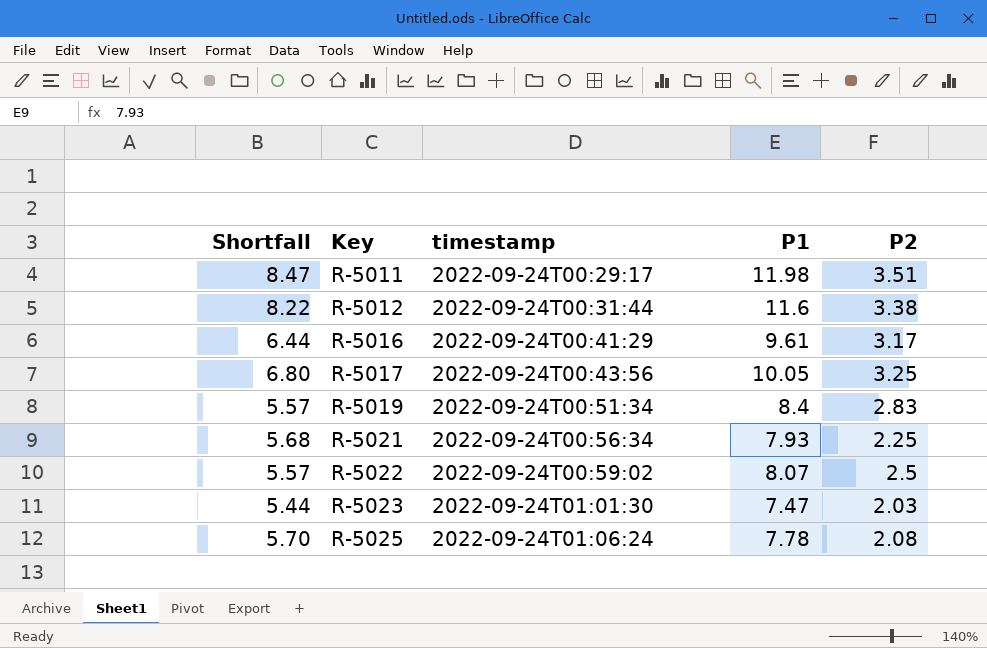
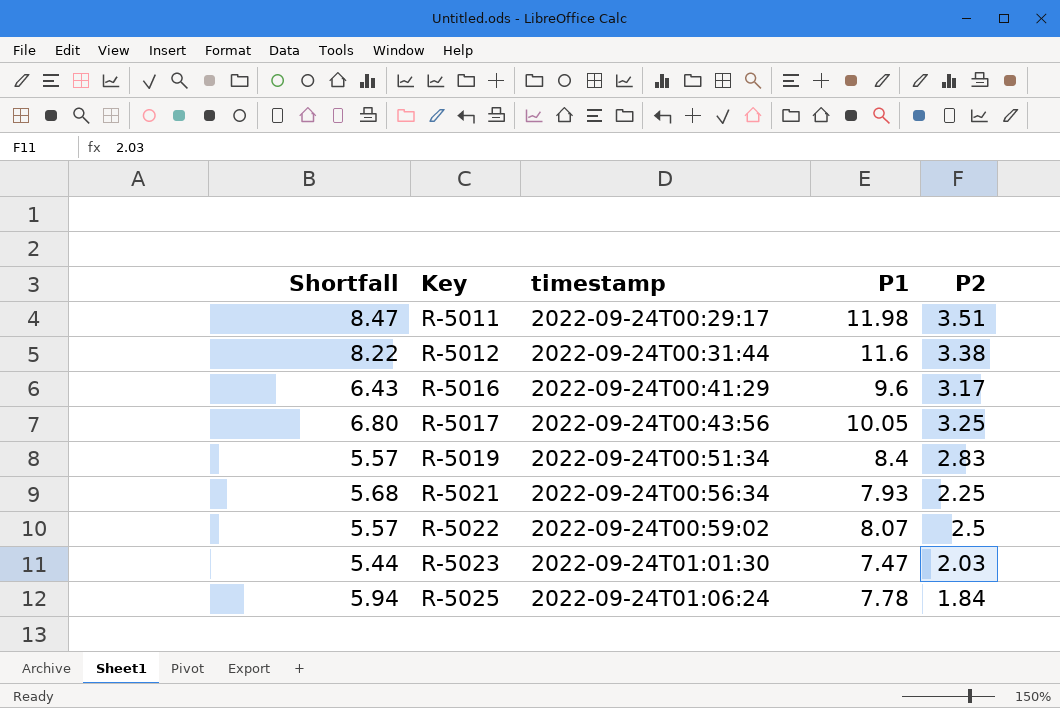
R-5016 | Shortfall: 6.44 -> 6.43
R-5016 | P1: 9.61 -> 9.6
R-5025 | Shortfall: 5.70 -> 5.94
R-5025 | P2: 2.08 -> 1.84

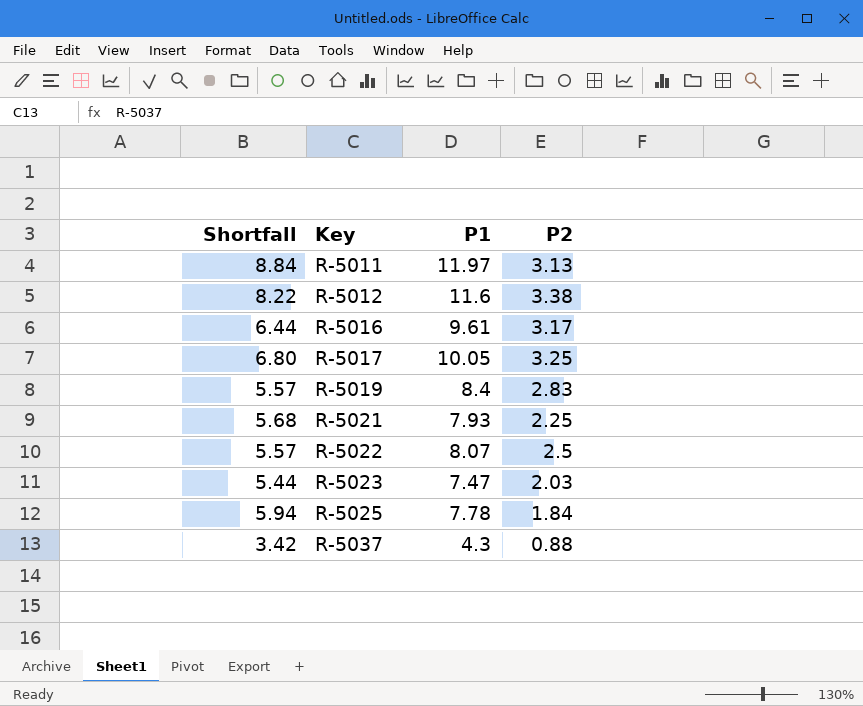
column timestamp | position: 3 -> none
R-5011 | Shortfall: 8.47 -> 8.84
R-5011 | P1: 11.98 -> 11.97
R-5011 | P2: 3.51 -> 3.13
R-5016 | Shortfall: 6.43 -> 6.44
R-5016 | P1: 9.6 -> 9.61
row R-5037: none -> 3.42 | 4.3 | 0.88

